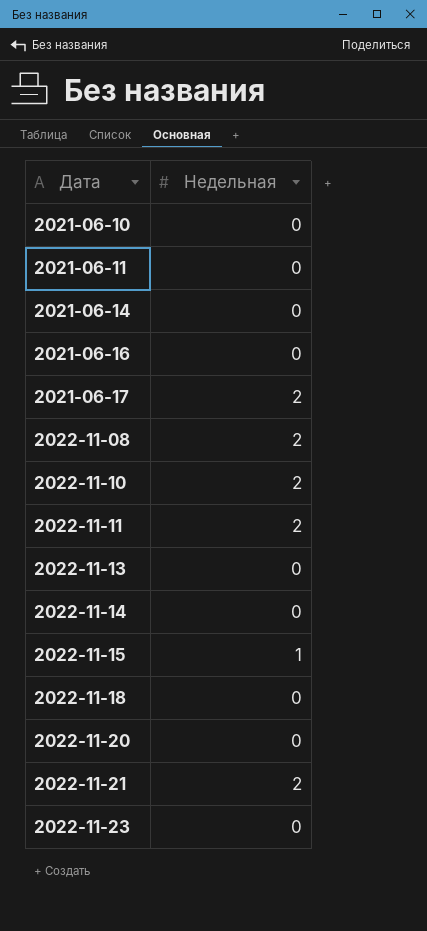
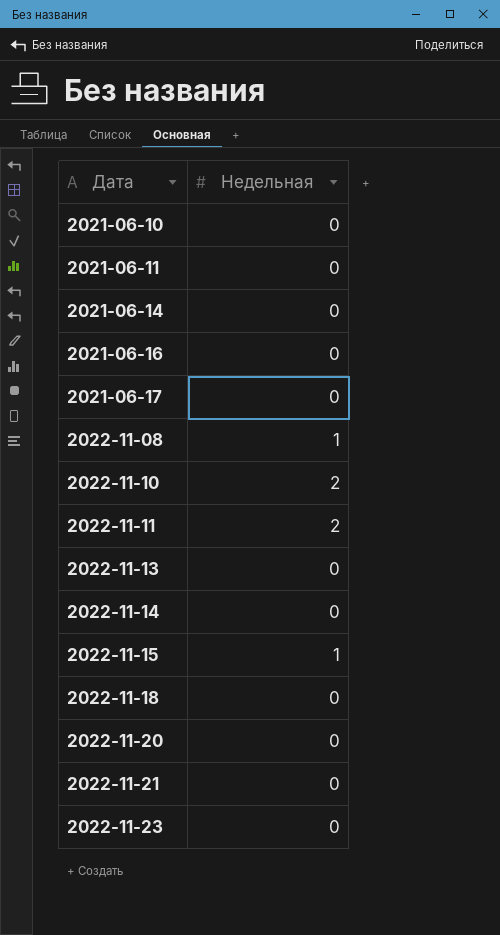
2021-06-17 | Недельная: 2 -> 0
2022-11-08 | Недельная: 2 -> 1
2022-11-21 | Недельная: 2 -> 0

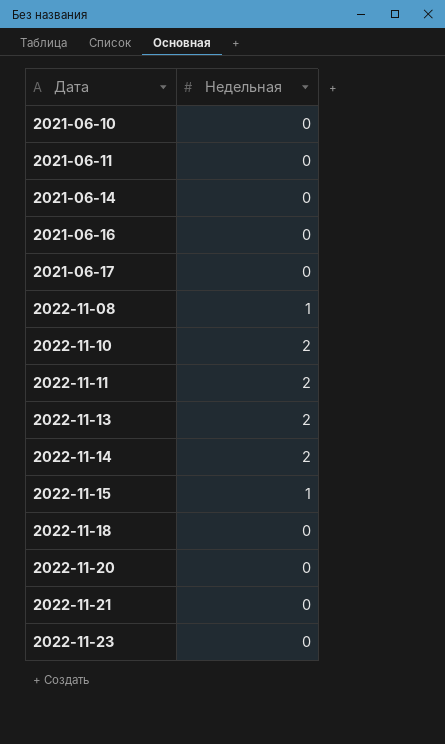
2022-11-13 | Недельная: 0 -> 2
2022-11-14 | Недельная: 0 -> 2

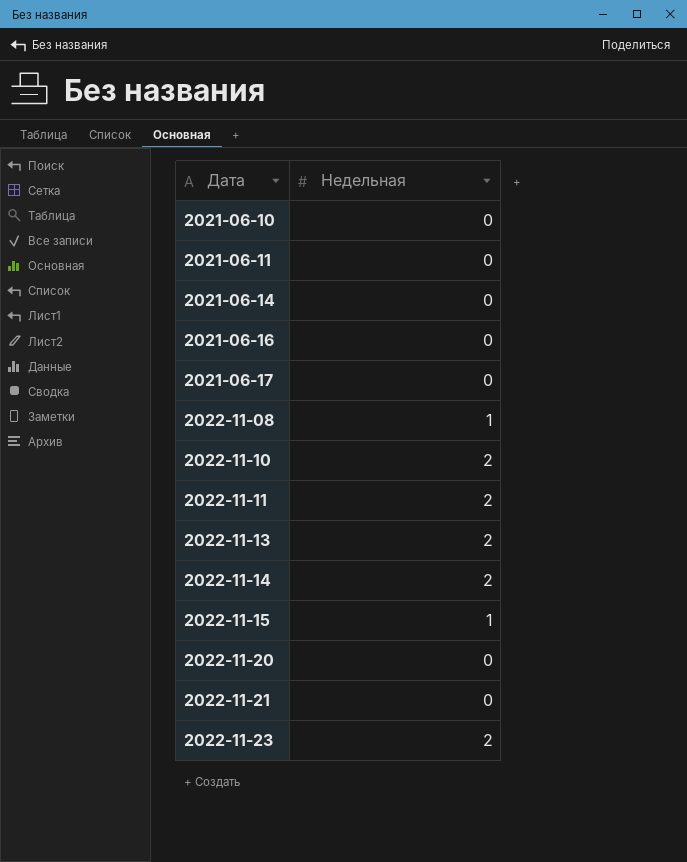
row 2022-11-18: 0 -> none
2022-11-23 | Недельная: 0 -> 2

